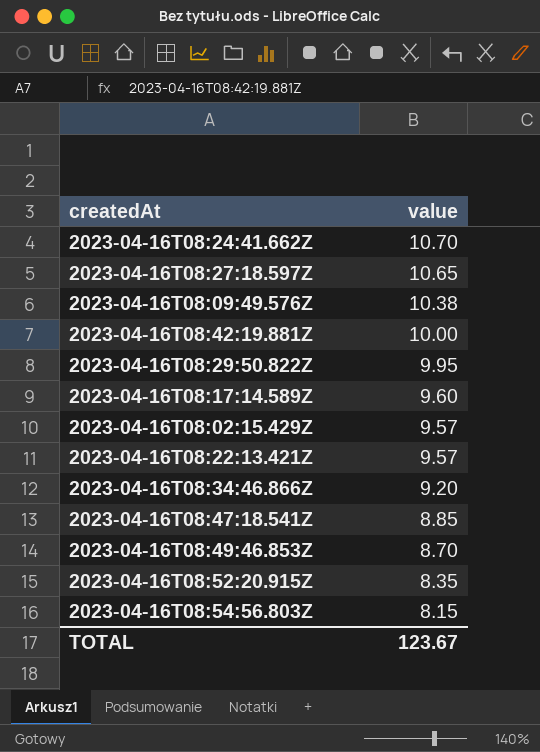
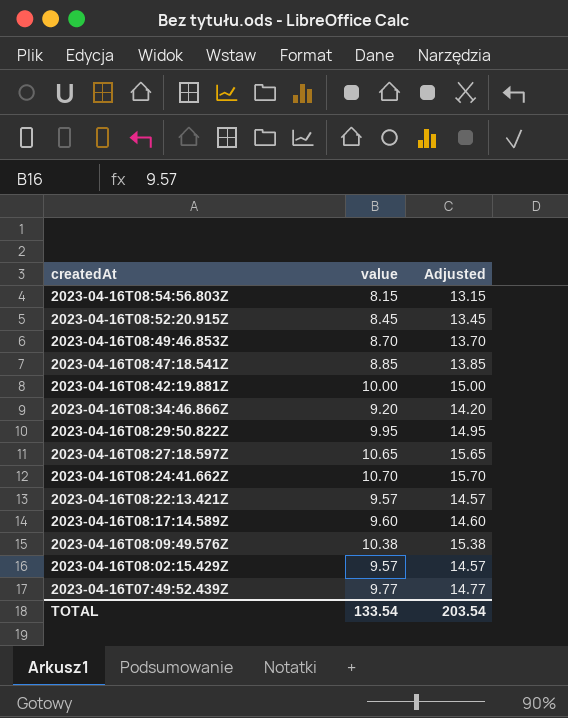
row order: value descending -> createdAt descending
column Adjusted | formula: none -> [value] + 5
2023-04-16T08:52:20.915Z | value: 8.35 -> 8.45
row 2023-04-16T07:49:52.439Z: none -> 9.77 | 14.77
TOTAL | value: 123.67 -> 133.54

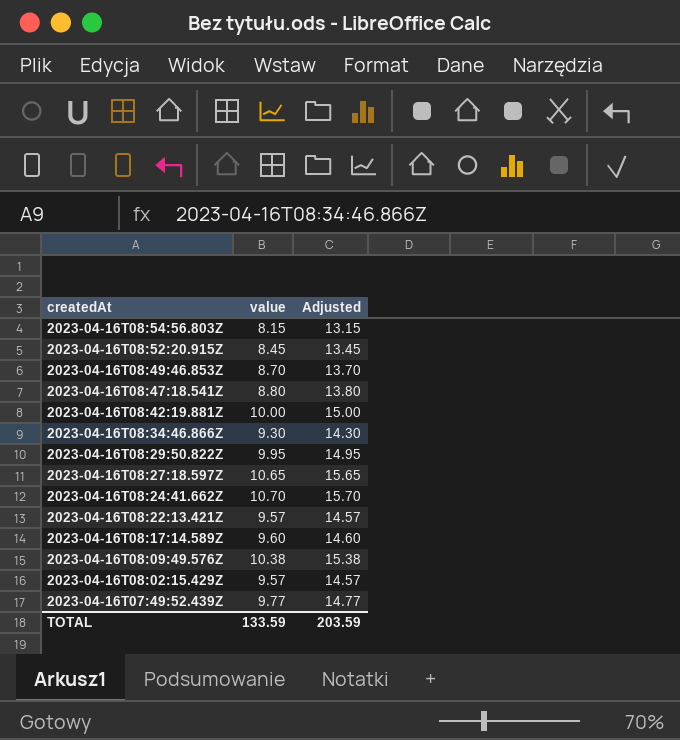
2023-04-16T08:47:18.541Z | value: 8.85 -> 8.80
2023-04-16T08:47:18.541Z | Adjusted: 13.85 -> 13.80
2023-04-16T08:34:46.866Z | value: 9.20 -> 9.30
2023-04-16T08:34:46.866Z | Adjusted: 14.20 -> 14.30
TOTAL | value: 133.54 -> 133.59
TOTAL | Adjusted: 203.54 -> 203.59

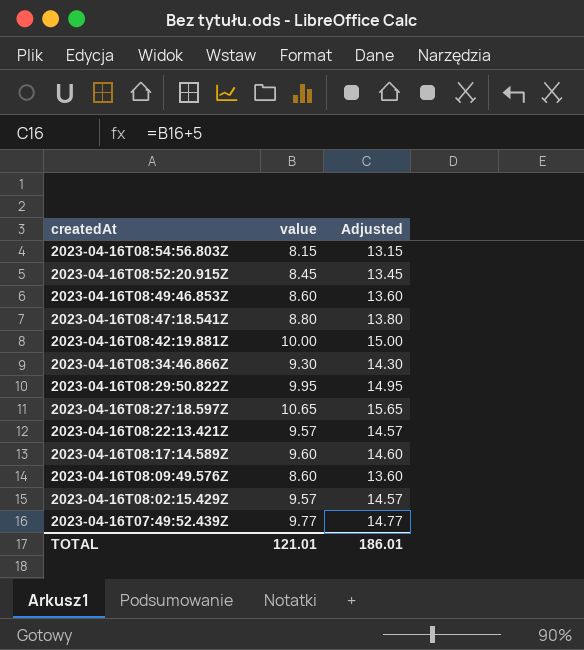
row 2023-04-16T08:24:41.662Z: 10.70 | 15.70 -> none
2023-04-16T08:49:46.853Z | value: 8.70 -> 8.60
2023-04-16T08:49:46.853Z | Adjusted: 13.70 -> 13.60
2023-04-16T08:09:49.576Z | value: 10.38 -> 8.60
2023-04-16T08:09:49.576Z | Adjusted: 15.38 -> 13.60
TOTAL | value: 133.59 -> 121.01
TOTAL | Adjusted: 203.59 -> 186.01

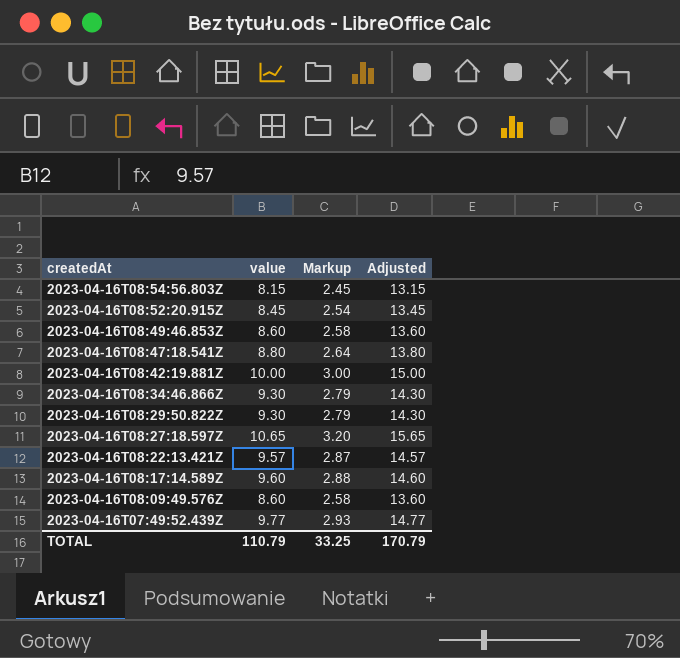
column Markup | formula: none -> [value] * 0.3
row 2023-04-16T08:02:15.429Z: 9.57 | 14.57 -> none
2023-04-16T08:29:50.822Z | value: 9.95 -> 9.30
2023-04-16T08:29:50.822Z | Adjusted: 14.95 -> 14.30
TOTAL | value: 121.01 -> 110.79
TOTAL | Adjusted: 186.01 -> 170.79

